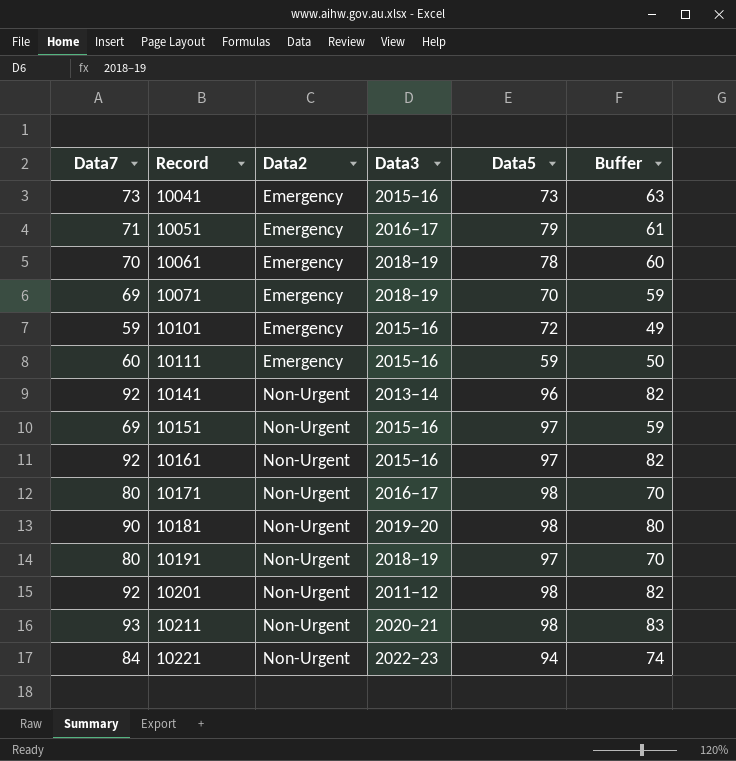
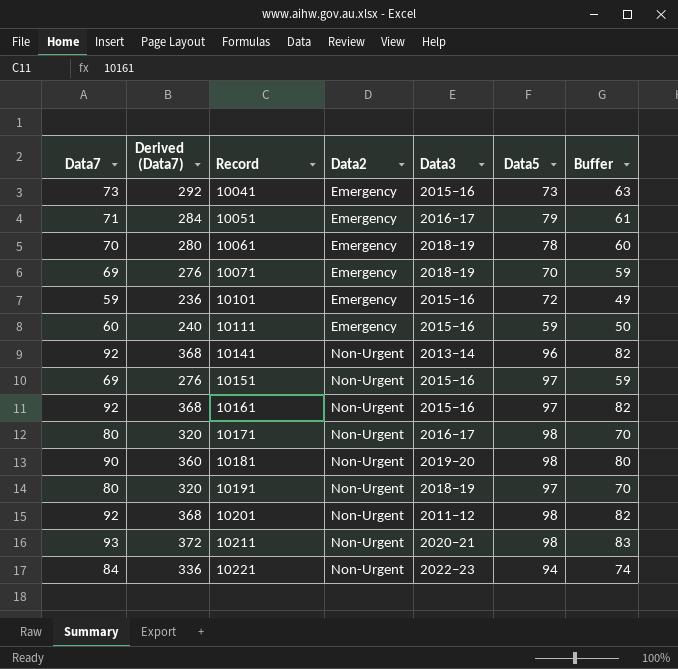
column Derived (Data7) | formula: none -> [Data7] * 4

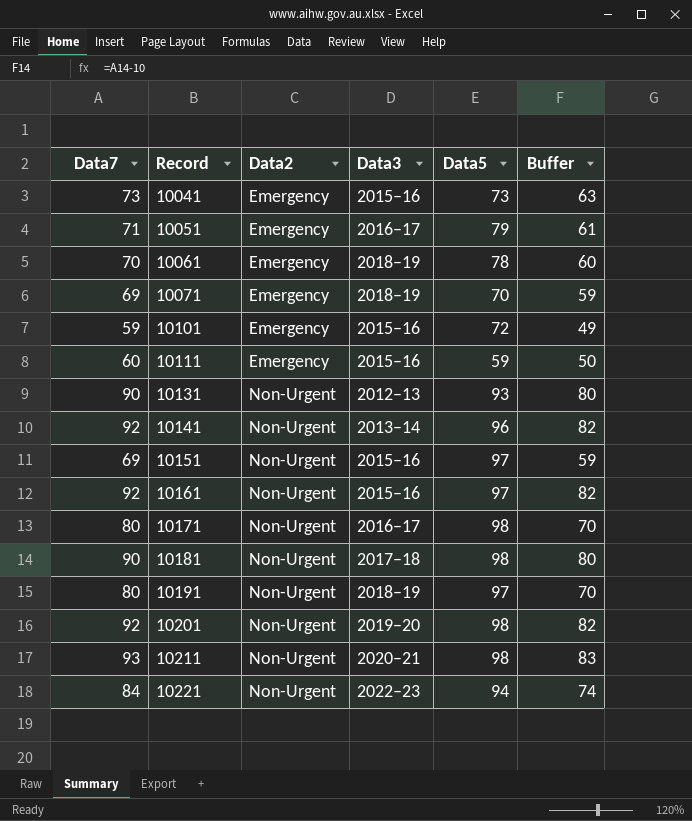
column Derived (Data7) | formula: [Data7] * 4 -> none
row 10131: none -> 90 | Non-Urgent | 2012–13 | 93 | 80
10181 | Data3: 2019–20 -> 2017–18
10201 | Data3: 2011–12 -> 2019–20

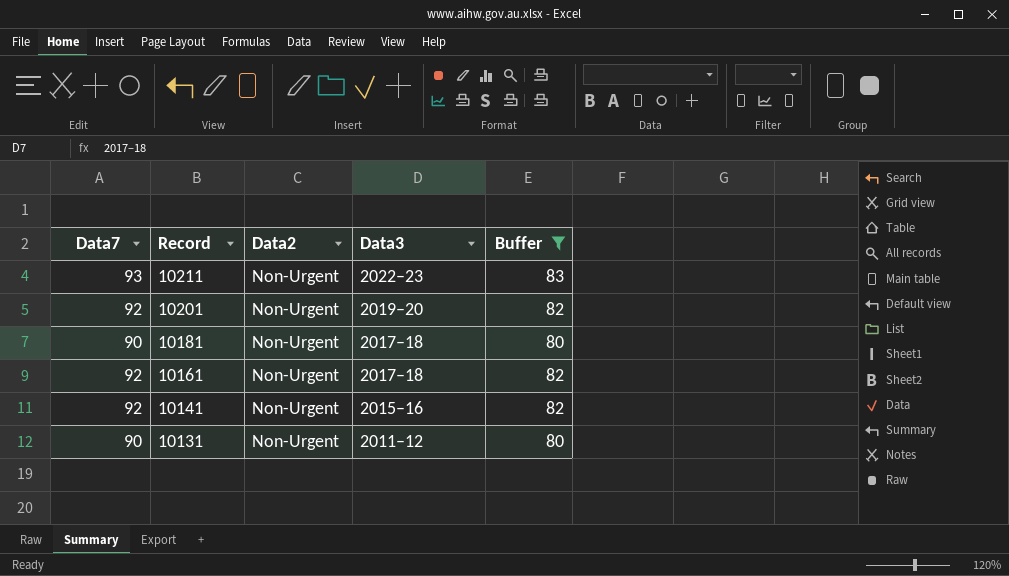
filter: none -> Buffer >= 80
row order: Record ascending -> Record descending
column Data5 | position: 5 -> none
10211 | Data3: 2020–21 -> 2022–23
10161 | Data3: 2015–16 -> 2017–18
10141 | Data3: 2013–14 -> 2015–16
10131 | Data3: 2012–13 -> 2011–12

